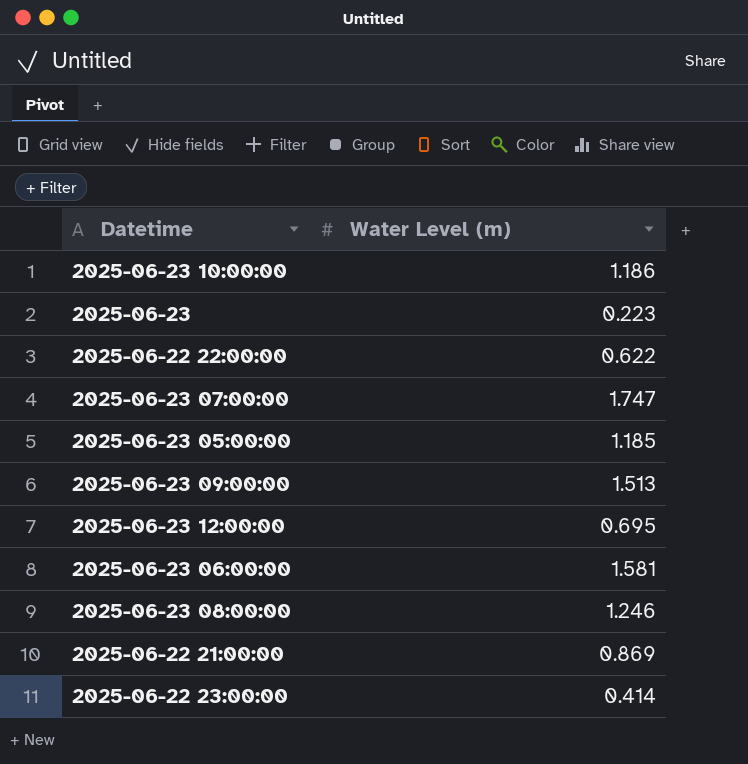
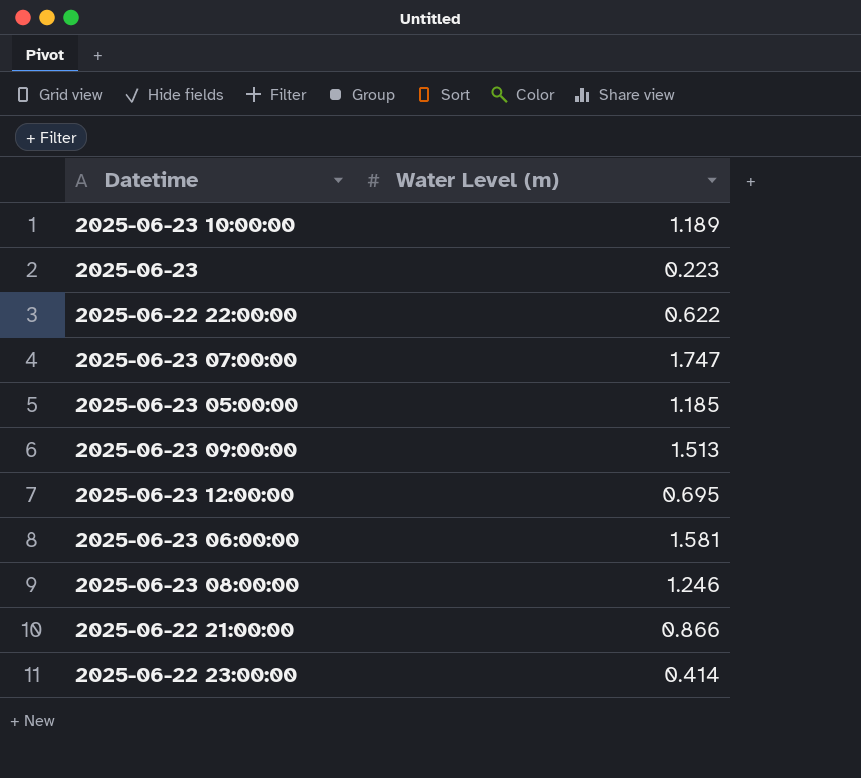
2025-06-23 10:00:00 | Water Level (m): 1.186 -> 1.189
2025-06-22 21:00:00 | Water Level (m): 0.869 -> 0.866

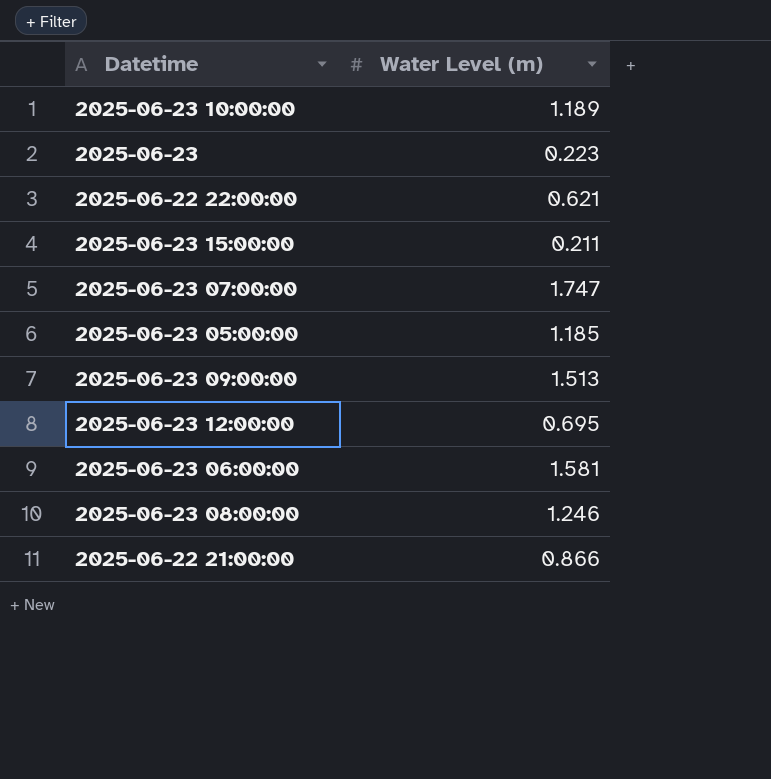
row 2025-06-22 23:00:00: 0.414 -> none
2025-06-22 22:00:00 | Water Level (m): 0.622 -> 0.621
row 2025-06-23 15:00:00: none -> 0.211

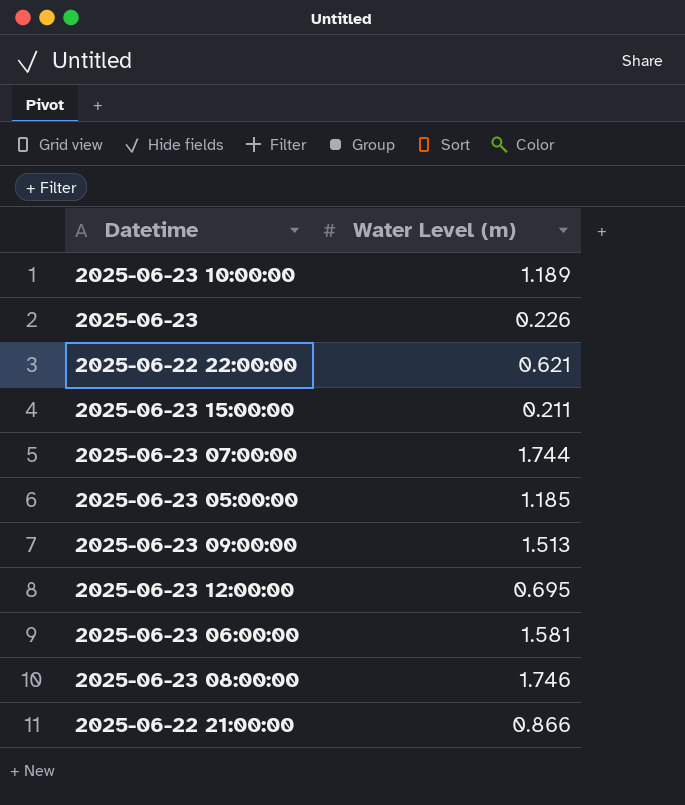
2025-06-23 | Water Level (m): 0.223 -> 0.226
2025-06-23 07:00:00 | Water Level (m): 1.747 -> 1.744
2025-06-23 08:00:00 | Water Level (m): 1.246 -> 1.746

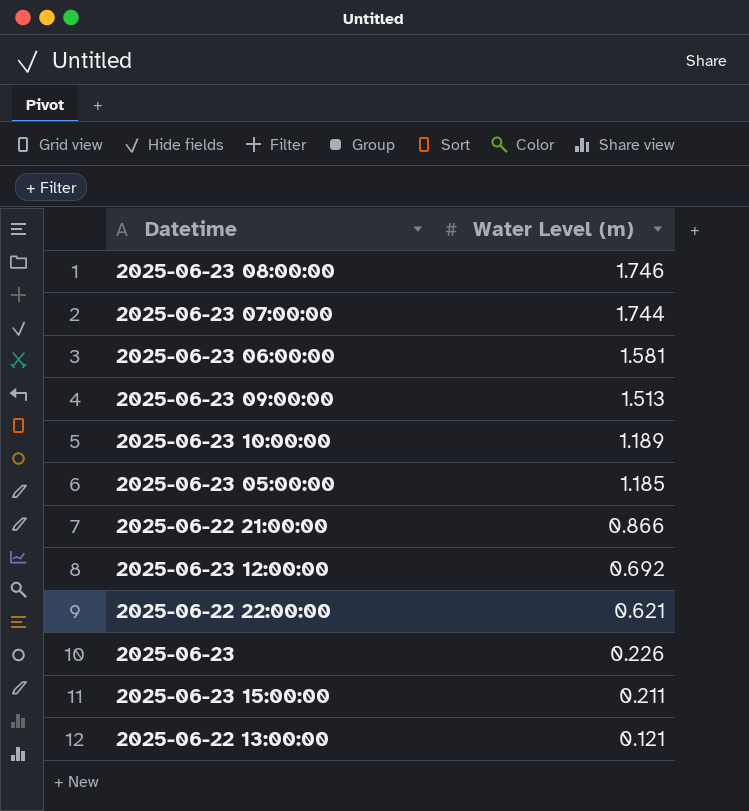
row order: none -> Water Level (m) descending
2025-06-23 12:00:00 | Water Level (m): 0.695 -> 0.692
row 2025-06-22 13:00:00: none -> 0.121

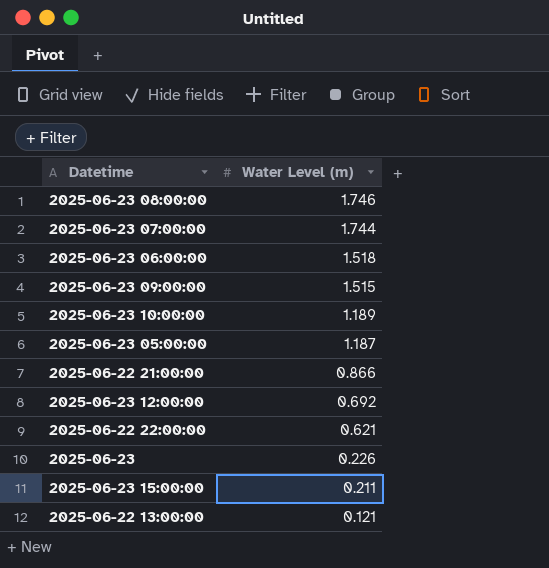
2025-06-23 06:00:00 | Water Level (m): 1.581 -> 1.518
2025-06-23 09:00:00 | Water Level (m): 1.513 -> 1.515
2025-06-23 05:00:00 | Water Level (m): 1.185 -> 1.187

